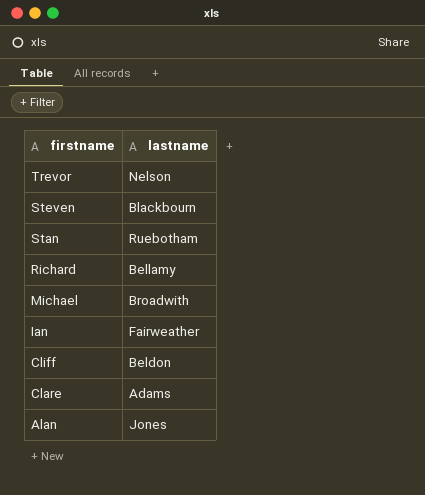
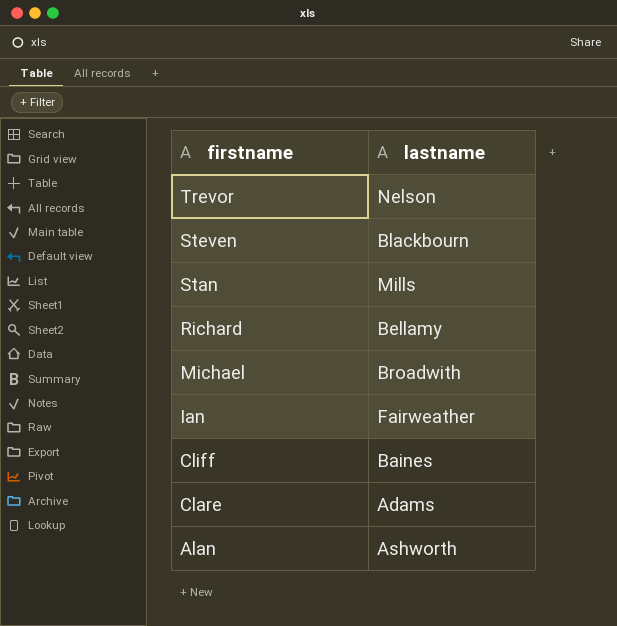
Stan | lastname: Ruebotham -> Mills
Cliff | lastname: Beldon -> Baines
Alan | lastname: Jones -> Ashworth

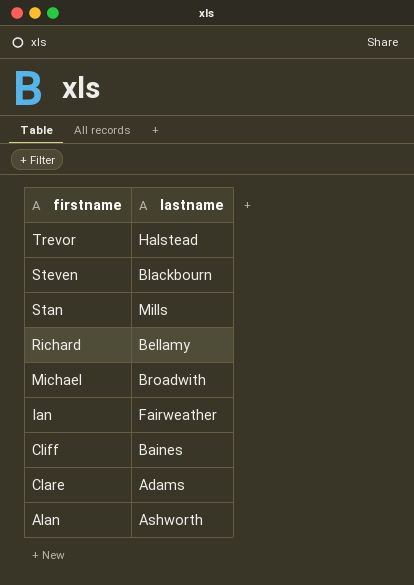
Trevor | lastname: Nelson -> Halstead

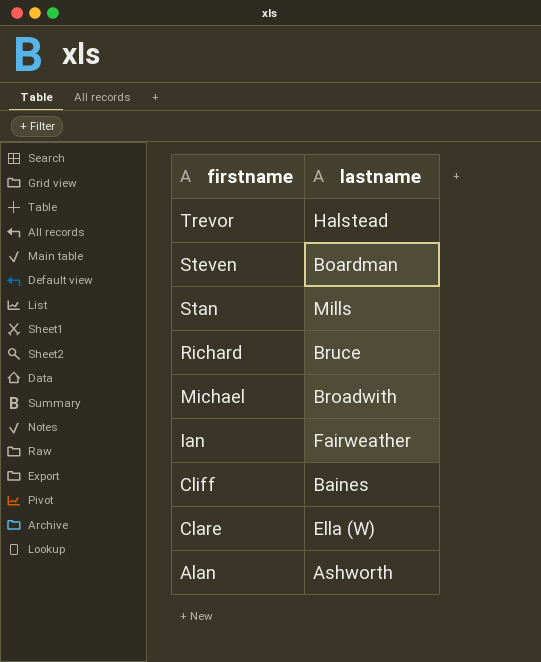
Steven | lastname: Blackbourn -> Boardman
Richard | lastname: Bellamy -> Bruce
Clare | lastname: Adams -> Ella (W)

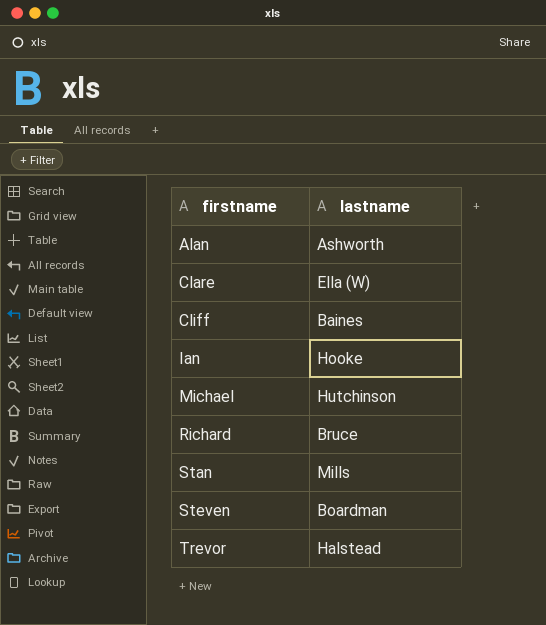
row order: firstname descending -> firstname ascending
Ian | lastname: Fairweather -> Hooke
Michael | lastname: Broadwith -> Hutchinson

